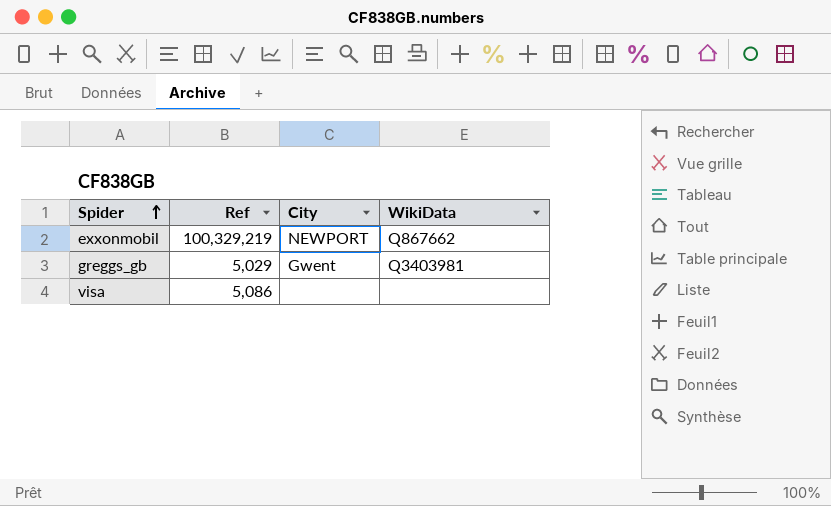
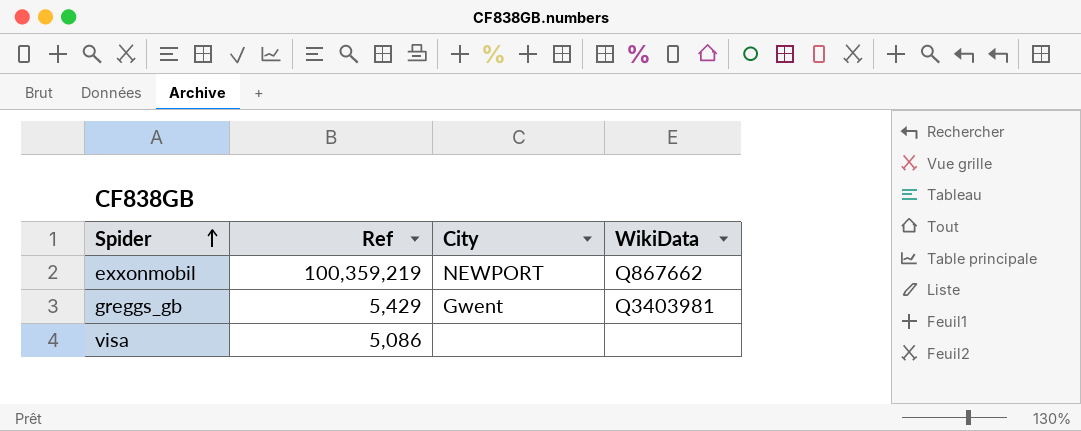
exxonmobil | Ref: 100,329,219 -> 100,359,219
greggs_gb | Ref: 5,029 -> 5,429

